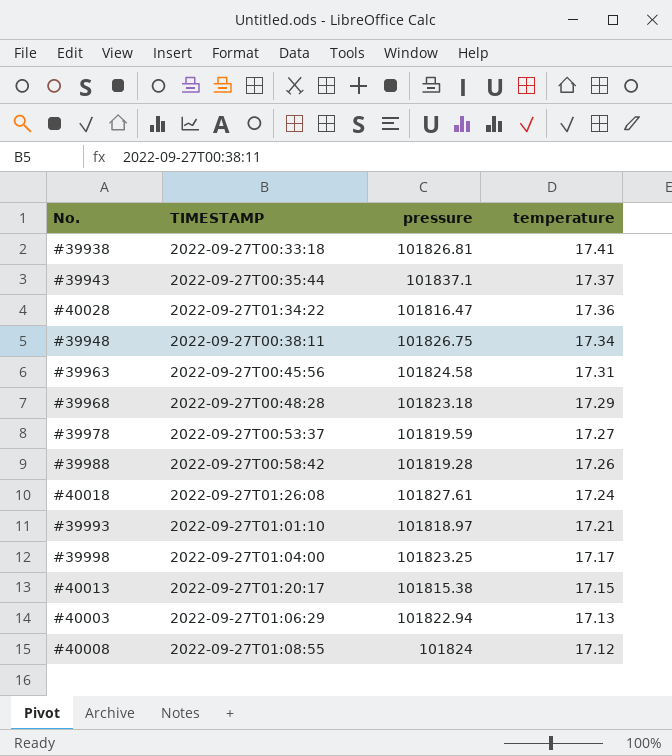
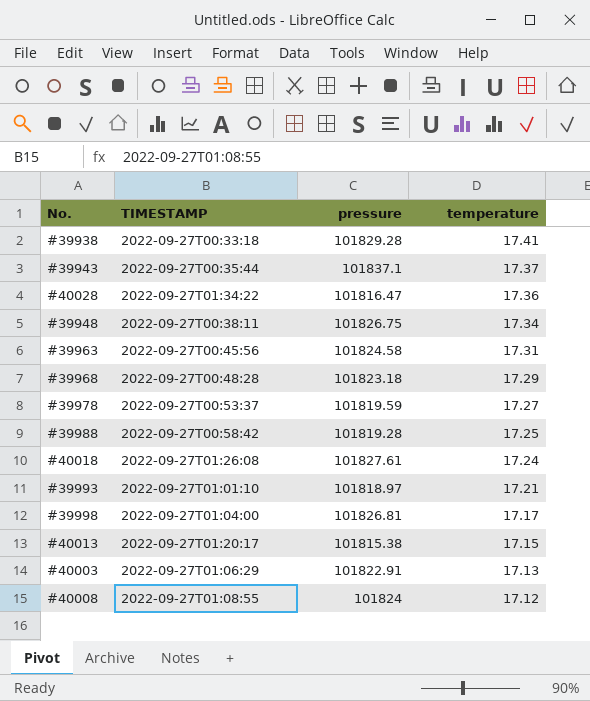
#39938 | pressure: 101826.81 -> 101829.28
#39988 | temperature: 17.26 -> 17.25
#39998 | pressure: 101823.25 -> 101826.81
#40003 | pressure: 101822.94 -> 101822.91

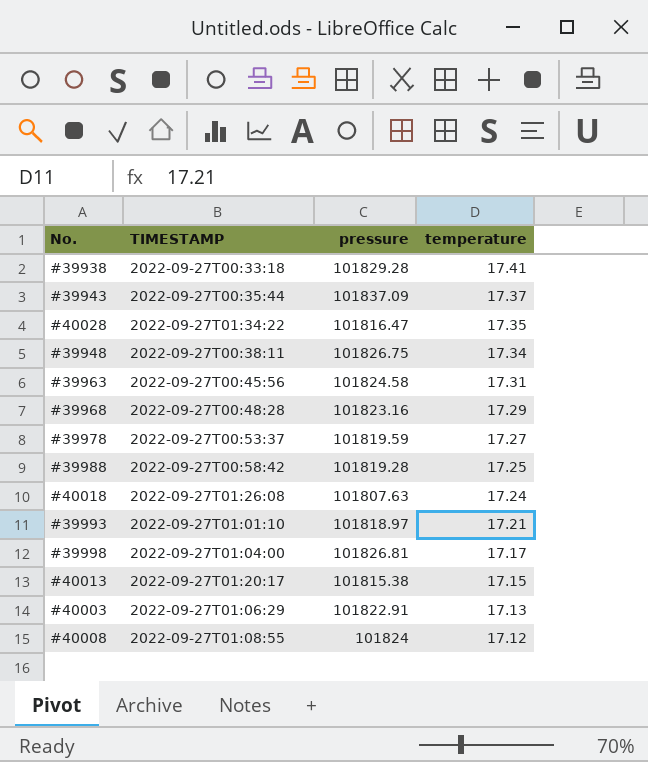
#39943 | pressure: 101837.1 -> 101837.09
#40028 | temperature: 17.36 -> 17.35
#39968 | pressure: 101823.18 -> 101823.16
#40018 | pressure: 101827.61 -> 101807.63

